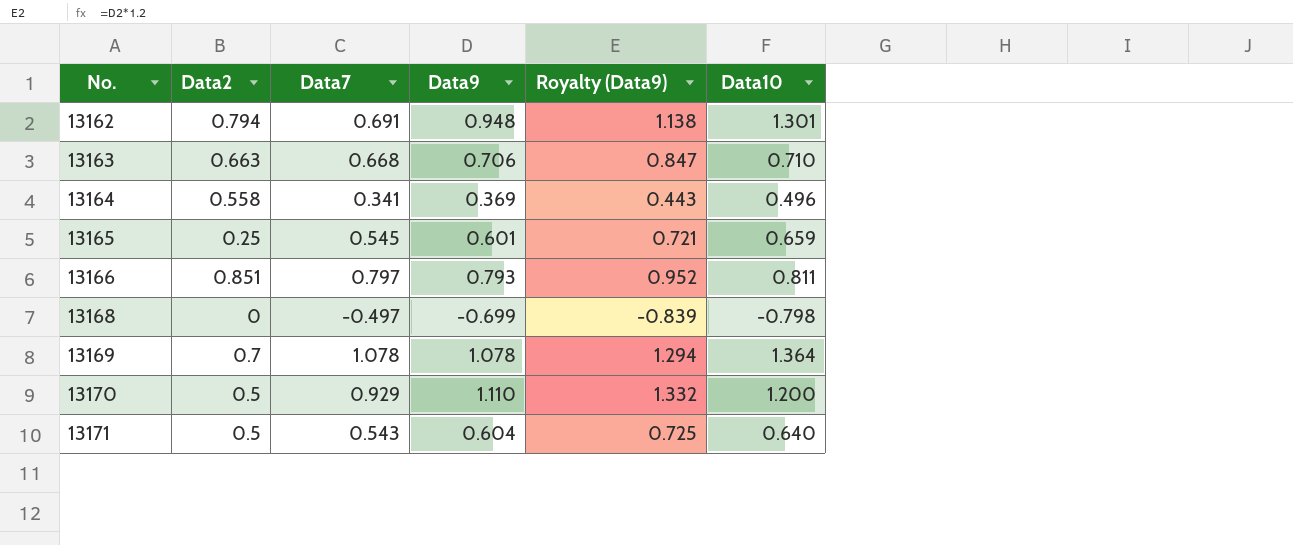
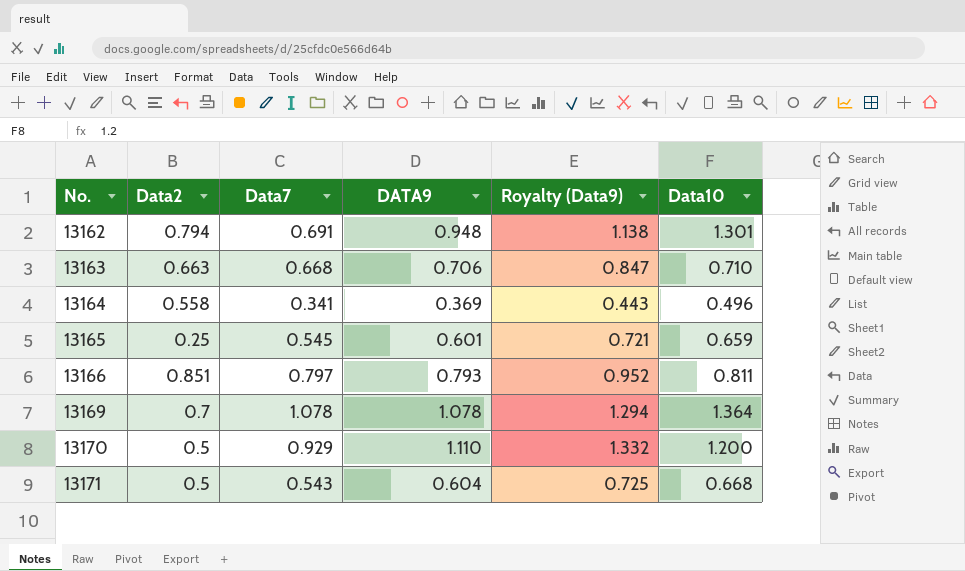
column name: Data9 -> DATA9
row 13168: 0 | -0.497 | -0.699 | -0.839 | -0.798 -> none
13171 | Data10: 0.640 -> 0.668

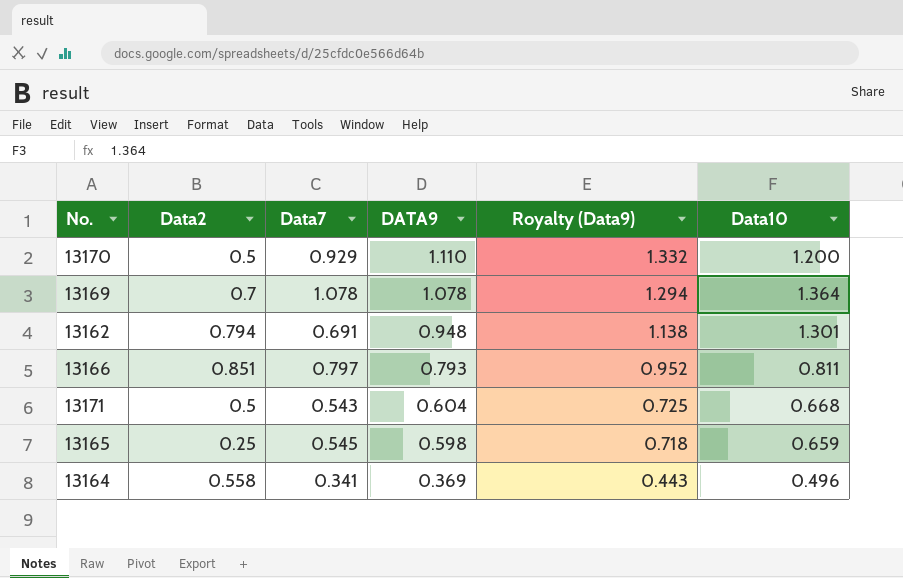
row order: No. ascending -> DATA9 descending
row 13163: 0.663 | 0.668 | 0.706 | 0.847 | 0.710 -> none
13165 | DATA9: 0.601 -> 0.598
13165 | Royalty (Data9): 0.721 -> 0.718

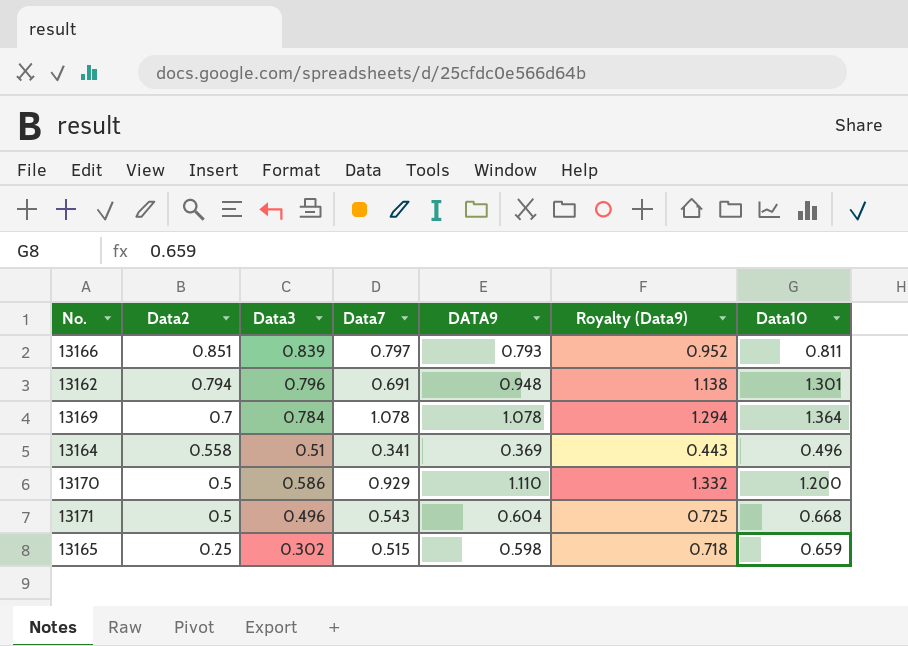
row order: DATA9 descending -> Data2 descending
column Data3 | position: none -> 3
13165 | Data7: 0.545 -> 0.515

